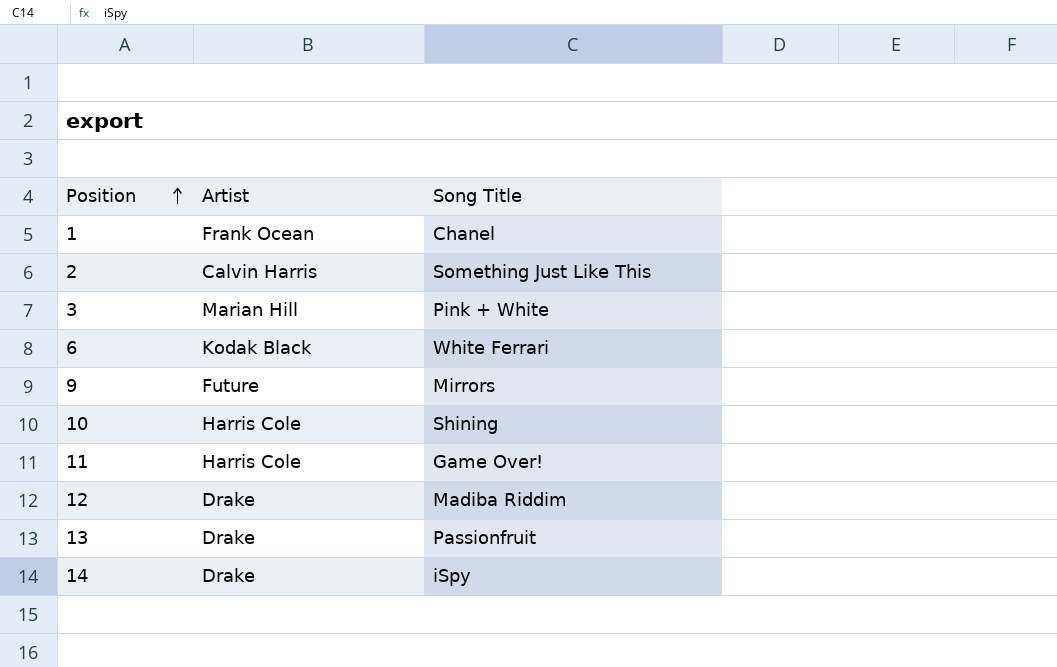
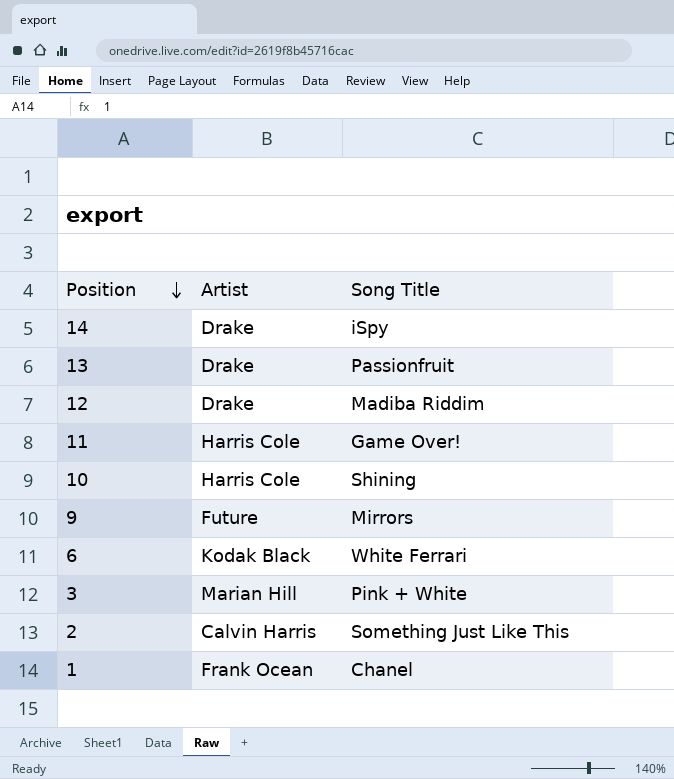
row order: Position ascending -> Position descending

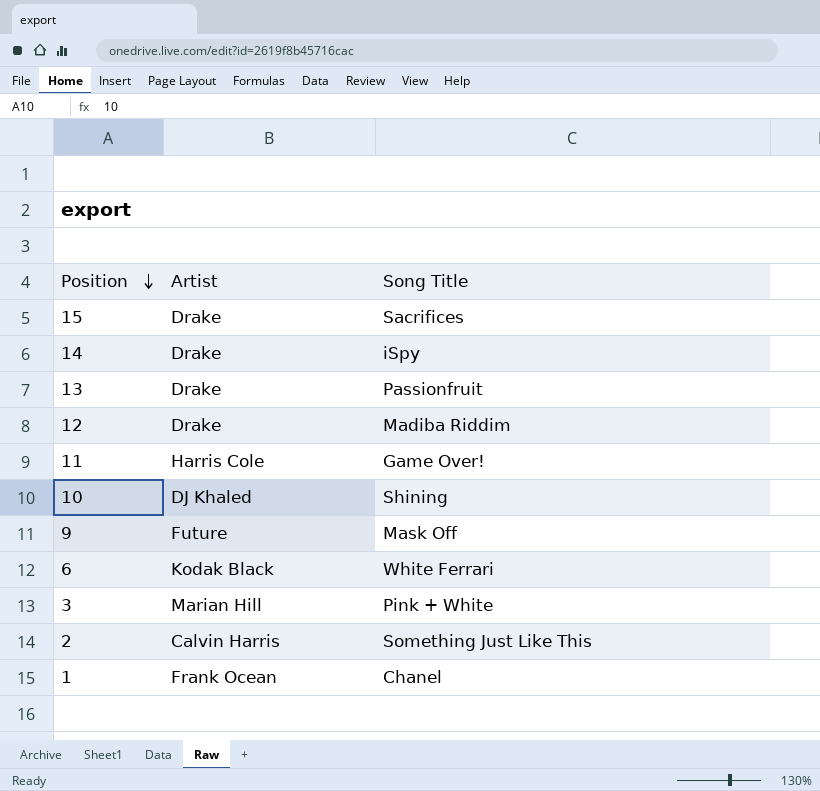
row 15: none -> Drake | Sacrifices
10 | Artist: Harris Cole -> DJ Khaled
9 | Song Title: Mirrors -> Mask Off

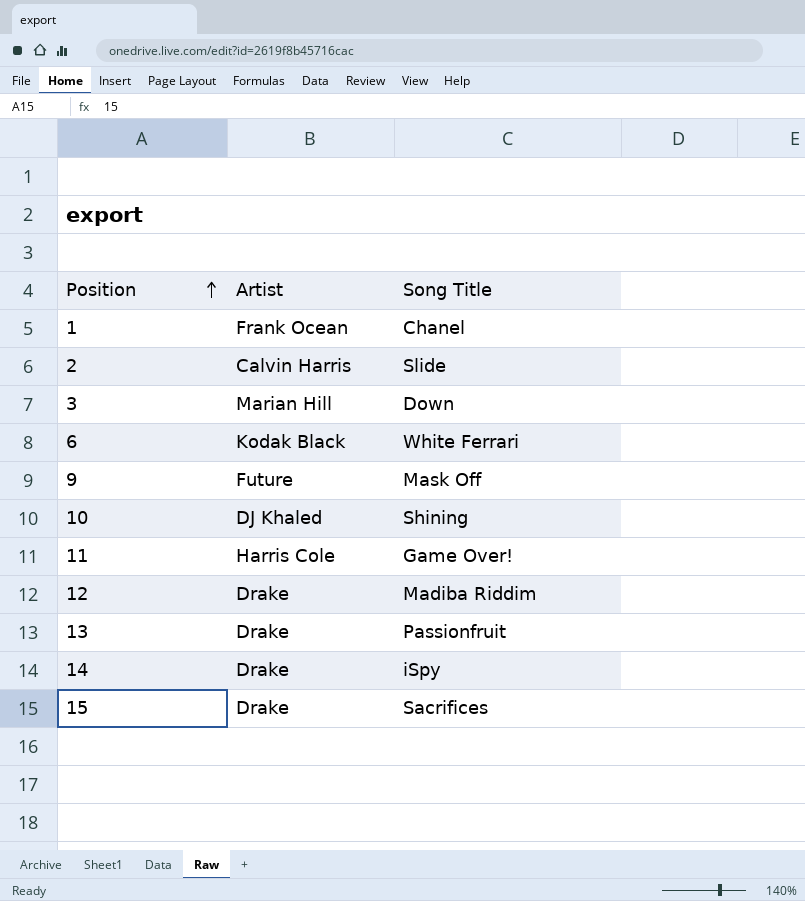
row order: Position descending -> Position ascending
2 | Song Title: Something Just Like This -> Slide
3 | Song Title: Pink + White -> Down

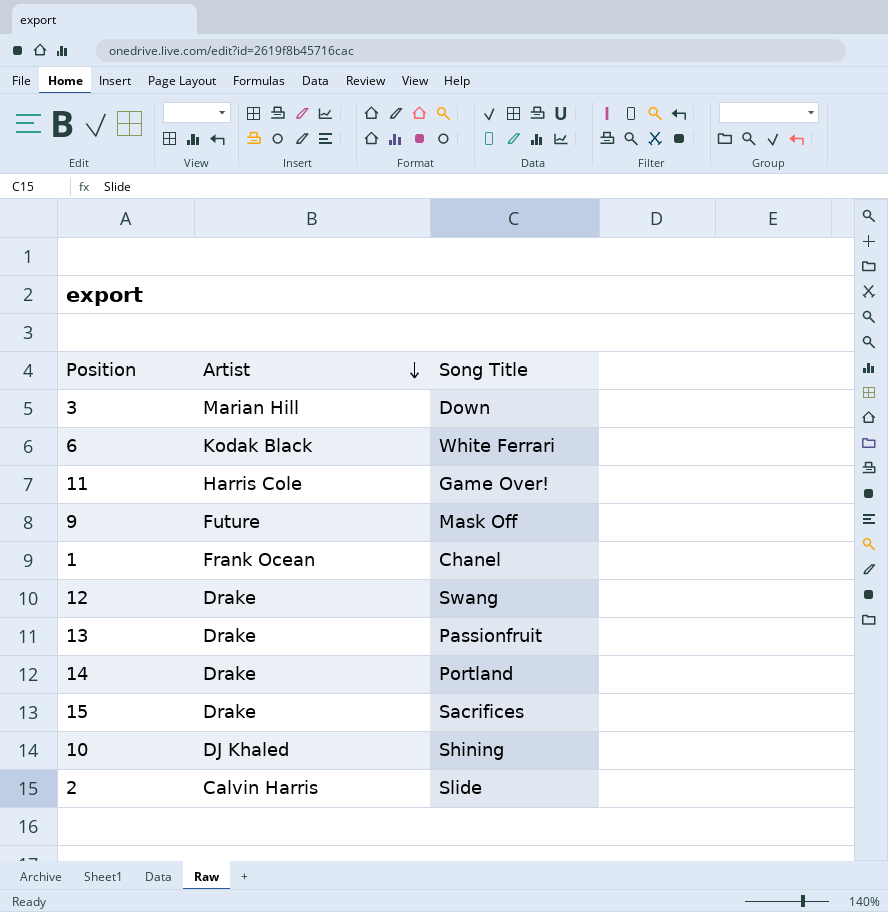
row order: Position ascending -> Artist descending
12 | Song Title: Madiba Riddim -> Swang
14 | Song Title: iSpy -> Portland

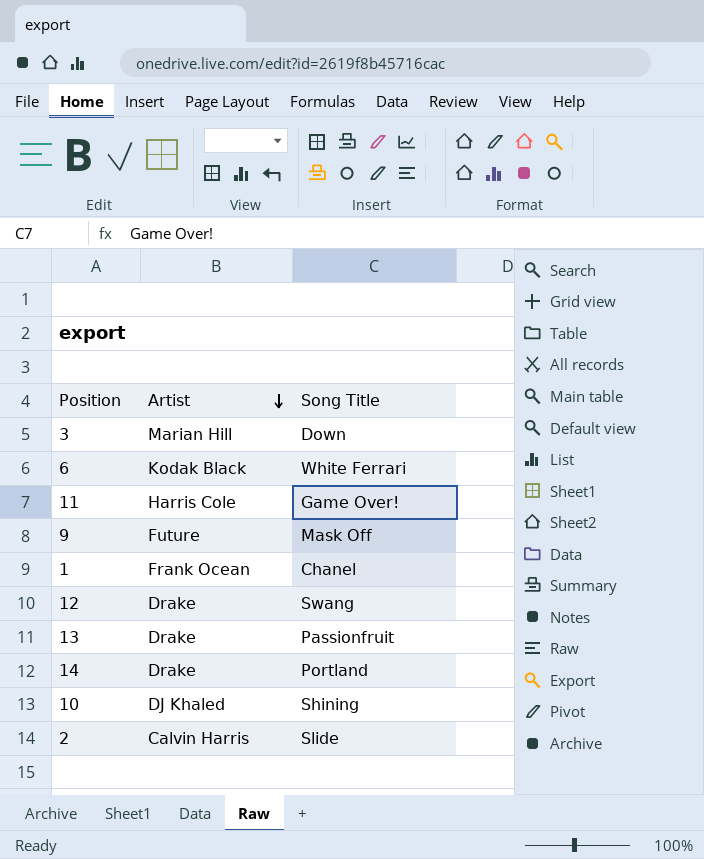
row 15: Drake | Sacrifices -> none

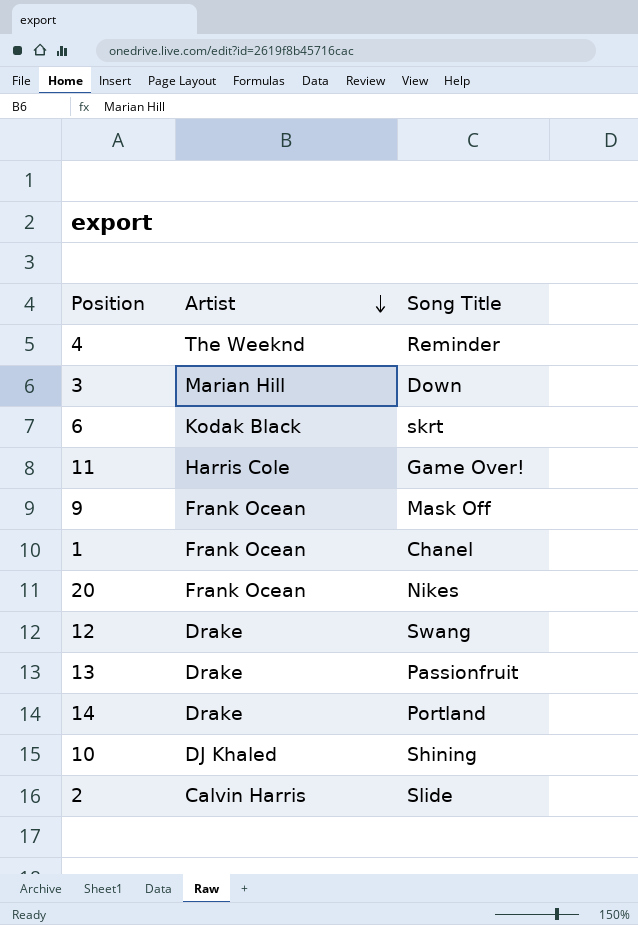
row 4: none -> The Weeknd | Reminder
6 | Song Title: White Ferrari -> skrt
9 | Artist: Future -> Frank Ocean
row 20: none -> Frank Ocean | Nikes

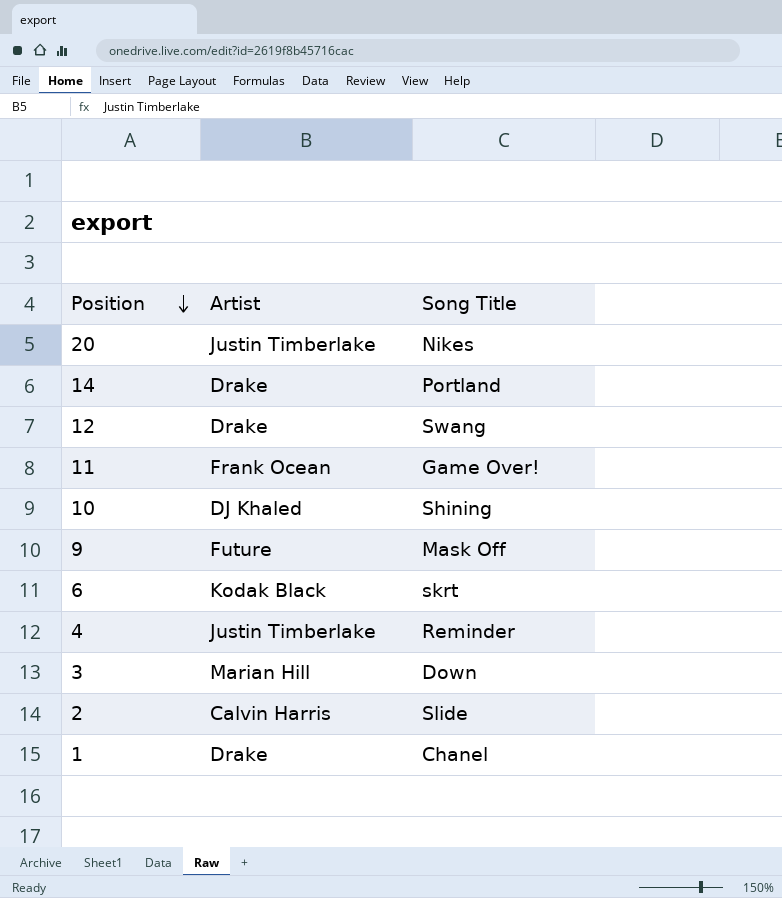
row order: Artist descending -> Position descending
row 13: Drake | Passionfruit -> none
20 | Artist: Frank Ocean -> Justin Timberlake
11 | Artist: Harris Cole -> Frank Ocean
9 | Artist: Frank Ocean -> Future
4 | Artist: The Weeknd -> Justin Timberlake
1 | Artist: Frank Ocean -> Drake

